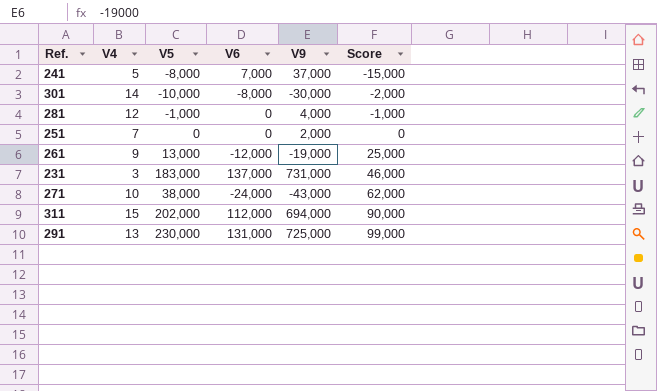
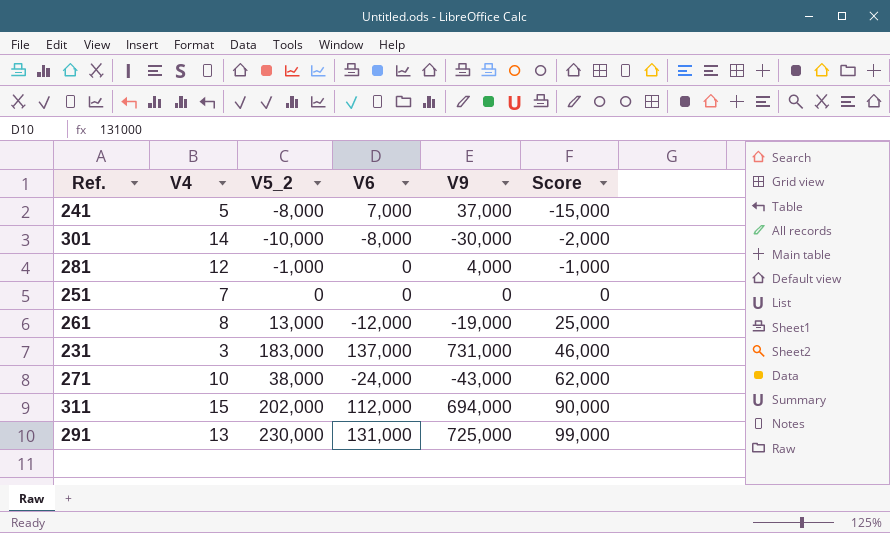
column name: V5 -> V5_2
251 | V9: 2,000 -> 0
261 | V4: 9 -> 8

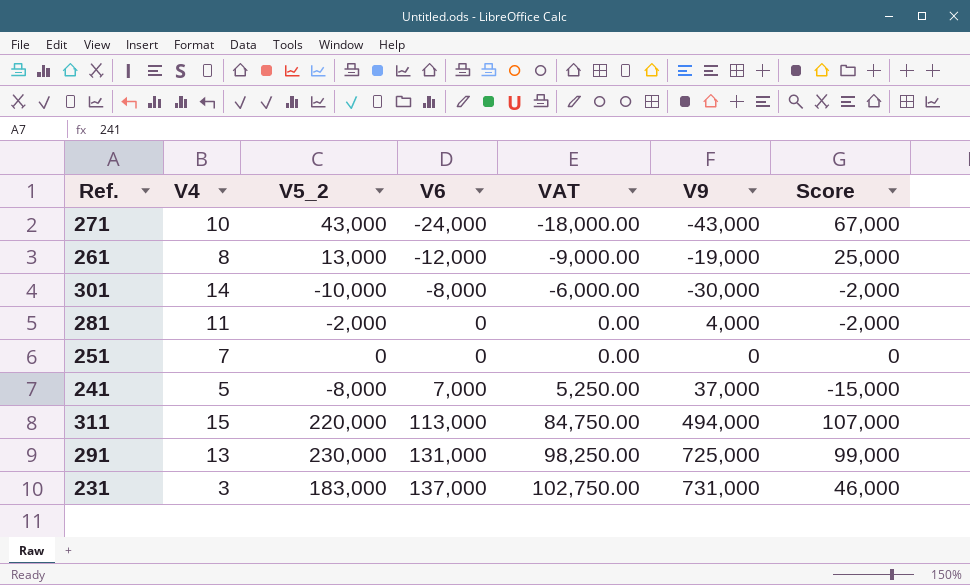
row order: Score ascending -> V6 ascending
column VAT | formula: none -> [V6] * 0.75
271 | V5_2: 38,000 -> 43,000
271 | Score: 62,000 -> 67,000
281 | V4: 12 -> 11
281 | V5_2: -1,000 -> -2,000
281 | Score: -1,000 -> -2,000
311 | V5_2: 202,000 -> 220,000
311 | V6: 112,000 -> 113,000
311 | V9: 694,000 -> 494,000
311 | Score: 90,000 -> 107,000

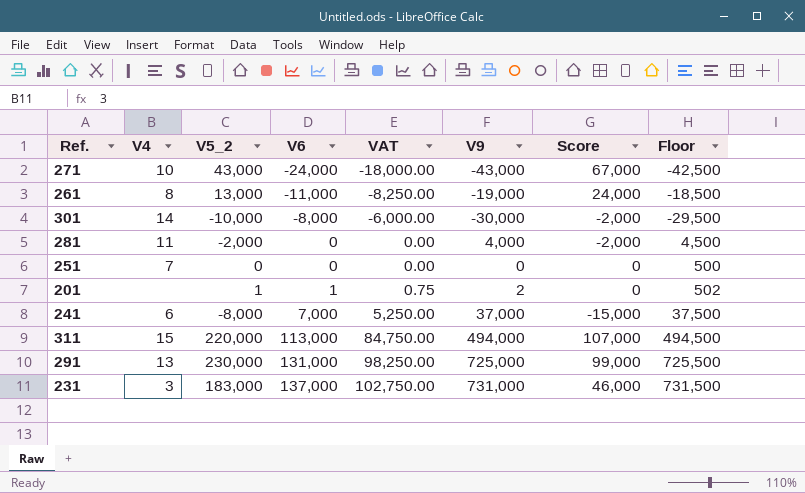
column Floor | formula: none -> [V9] + 500
261 | V6: -12,000 -> -11,000
261 | VAT: -9,000.00 -> -8,250.00
261 | Score: 25,000 -> 24,000
row 201: none -> none | 1 | 1 | 0.75 | 2 | 0 | 502
241 | V4: 5 -> 6

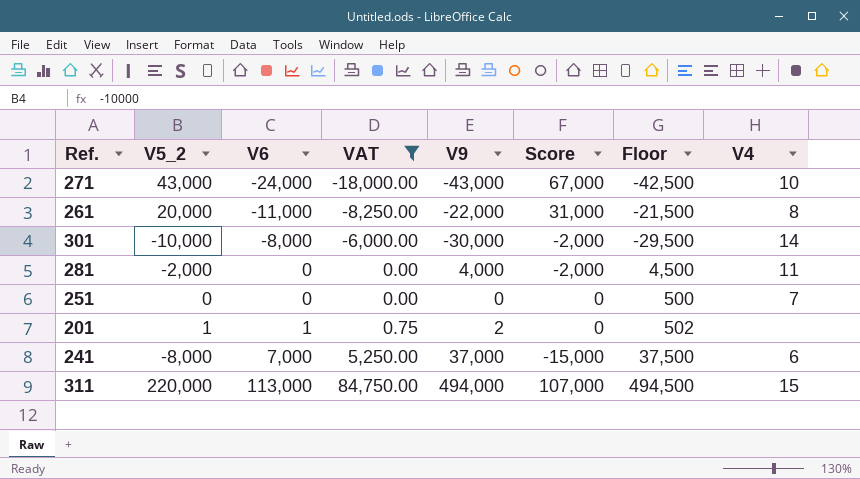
filter: none -> VAT <= 84,750.00
column V4 | position: 2 -> 8
261 | V5_2: 13,000 -> 20,000
261 | V9: -19,000 -> -22,000
261 | Score: 24,000 -> 31,000
261 | Floor: -18,500 -> -21,500

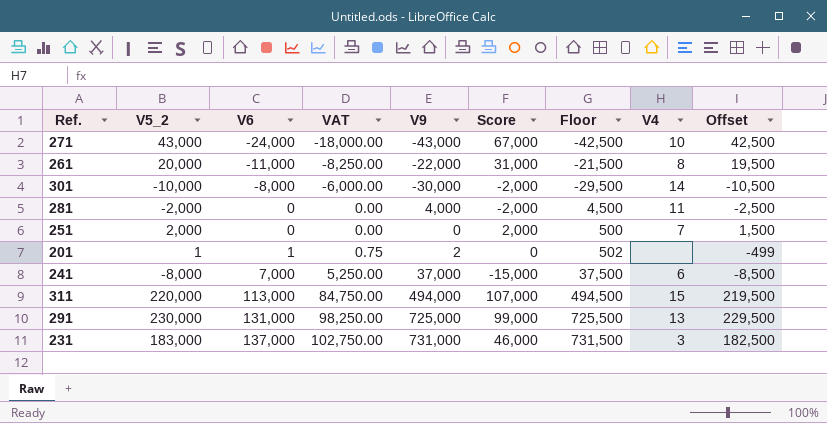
filter: VAT <= 84,750.00 -> none
column Offset | formula: none -> [V5_2] - 500
251 | V5_2: 0 -> 2,000
251 | Score: 0 -> 2,000

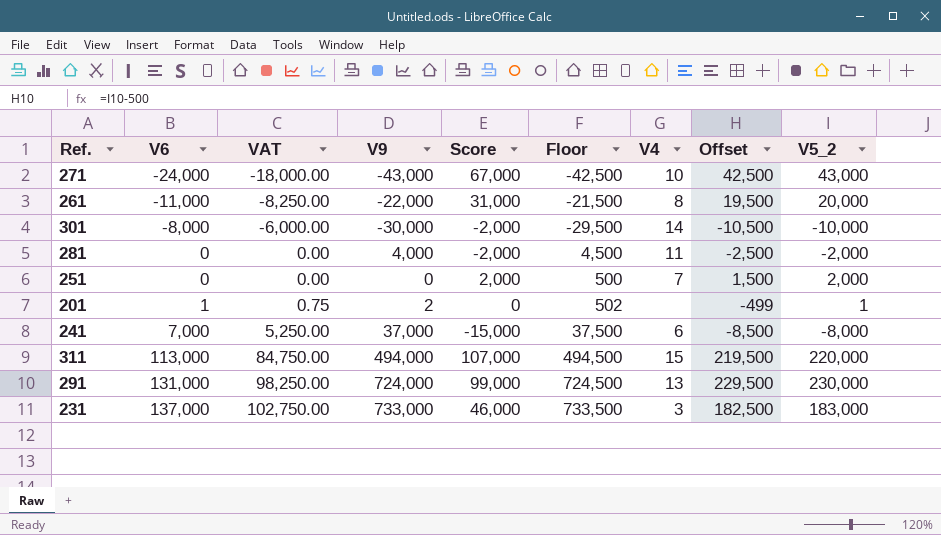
column V5_2 | position: 2 -> 9
291 | V9: 725,000 -> 724,000
291 | Floor: 725,500 -> 724,500
231 | V9: 731,000 -> 733,000
231 | Floor: 731,500 -> 733,500

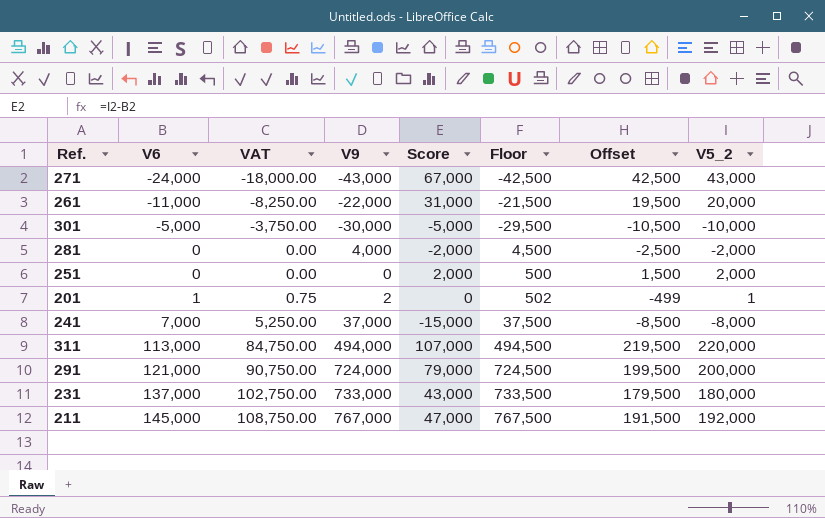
column V4 | position: 7 -> none
301 | V6: -8,000 -> -5,000
301 | VAT: -6,000.00 -> -3,750.00
301 | Score: -2,000 -> -5,000
291 | V6: 131,000 -> 121,000
291 | VAT: 98,250.00 -> 90,750.00
291 | Score: 99,000 -> 79,000
291 | Offset: 229,500 -> 199,500
291 | V5_2: 230,000 -> 200,000
231 | Score: 46,000 -> 43,000
231 | Offset: 182,500 -> 179,500
231 | V5_2: 183,000 -> 180,000
row 211: none -> 145,000 | 108,750.00 | 767,000 | 47,000 | 767,500 | 191,500 | 192,000

